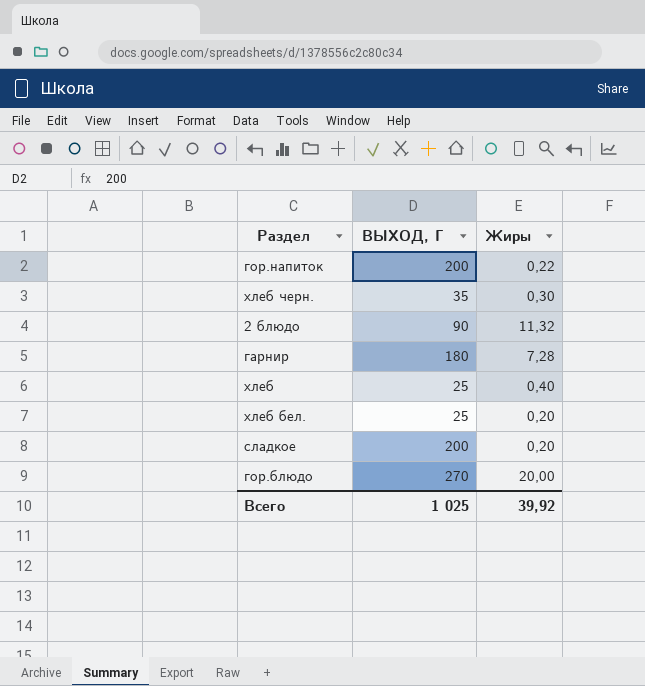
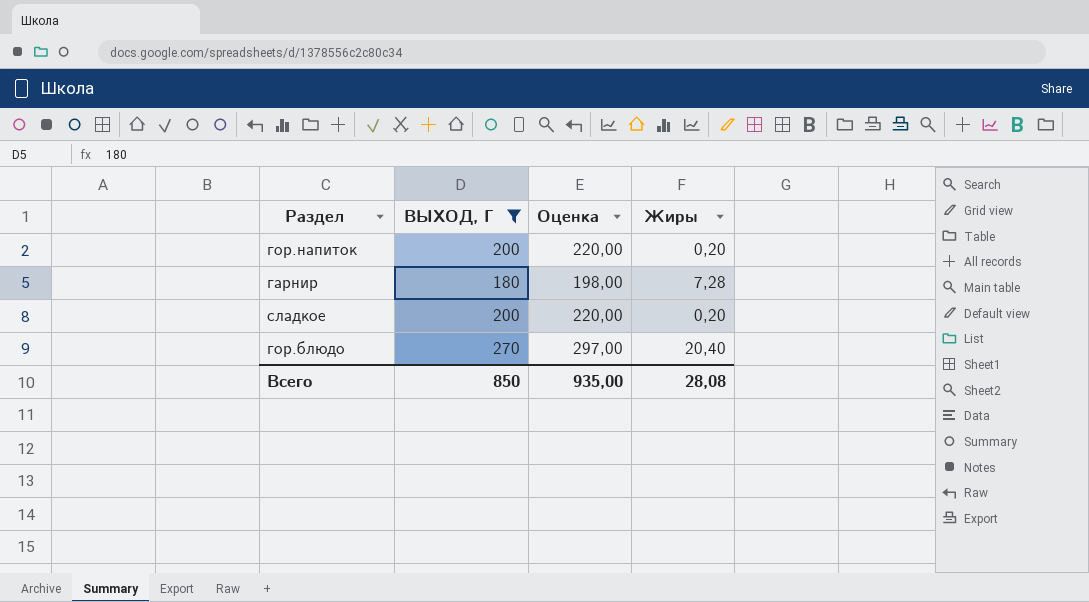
filter: none -> ВЫХОД, Г >= 180
column Оценка | formula: none -> [ВЫХОД, Г] * 1,1
гор.напиток | Жиры: 0,22 -> 0,20
гор.блюдо | Жиры: 20,00 -> 20,40
Всего | ВЫХОД, Г: 1 025 -> 850
Всего | Жиры: 39,92 -> 28,08

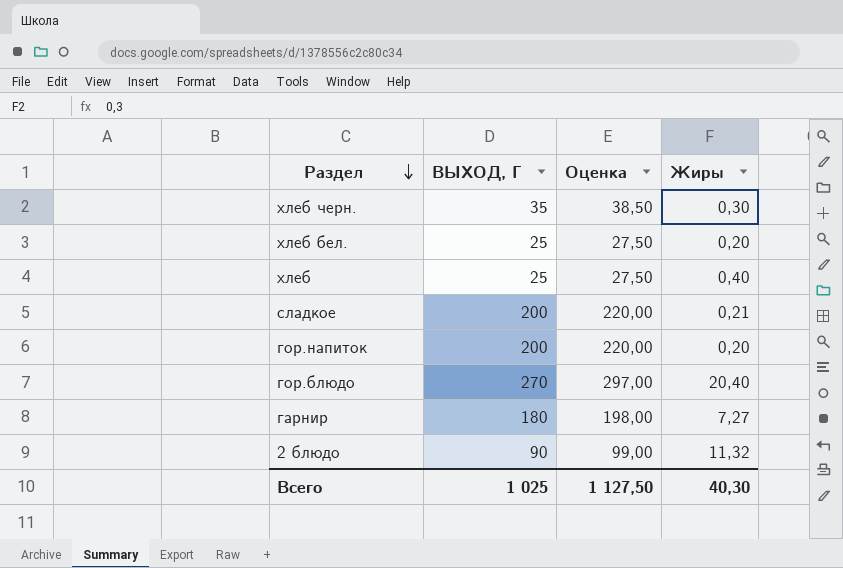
filter: ВЫХОД, Г >= 180 -> none
row order: none -> Раздел descending
сладкое | Жиры: 0,20 -> 0,21
гарнир | Жиры: 7,28 -> 7,27
Всего | ВЫХОД, Г: 850 -> 1 025
Всего | Оценка: 935,00 -> 1 127,50
Всего | Жиры: 28,08 -> 40,30

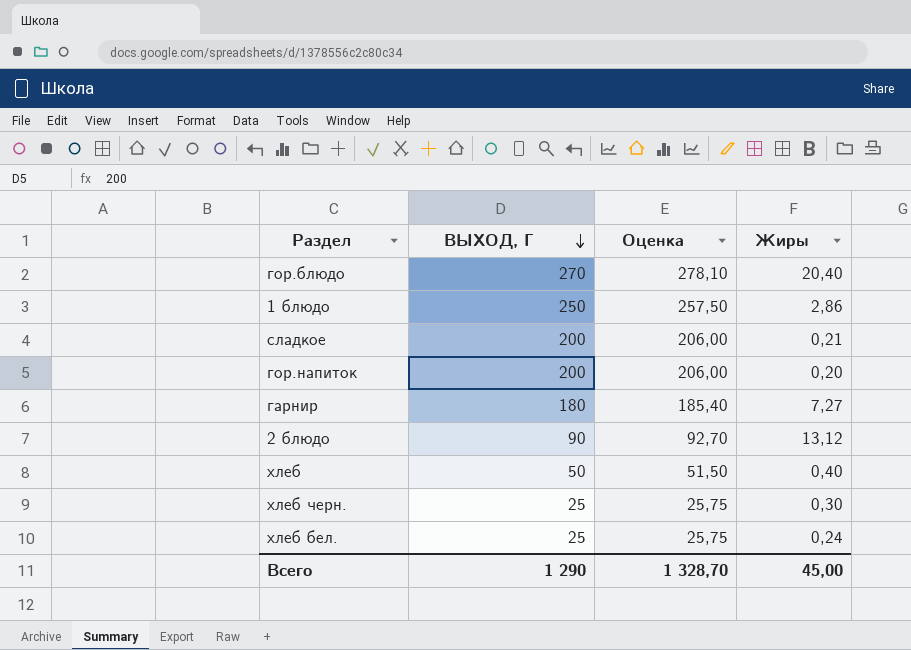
row order: Раздел descending -> ВЫХОД, Г descending
column Оценка | formula: [ВЫХОД, Г] * 1,1 -> [ВЫХОД, Г] * 1,03
row 1 блюдо: none -> 250 | 257,50 | 2,86
2 блюдо | Жиры: 11,32 -> 13,12
хлеб | ВЫХОД, Г: 25 -> 50
хлеб черн. | ВЫХОД, Г: 35 -> 25
хлеб бел. | Жиры: 0,20 -> 0,24
Всего | ВЫХОД, Г: 1 025 -> 1 290
Всего | Оценка: 1 127,50 -> 1 328,70
Всего | Жиры: 40,30 -> 45,00

